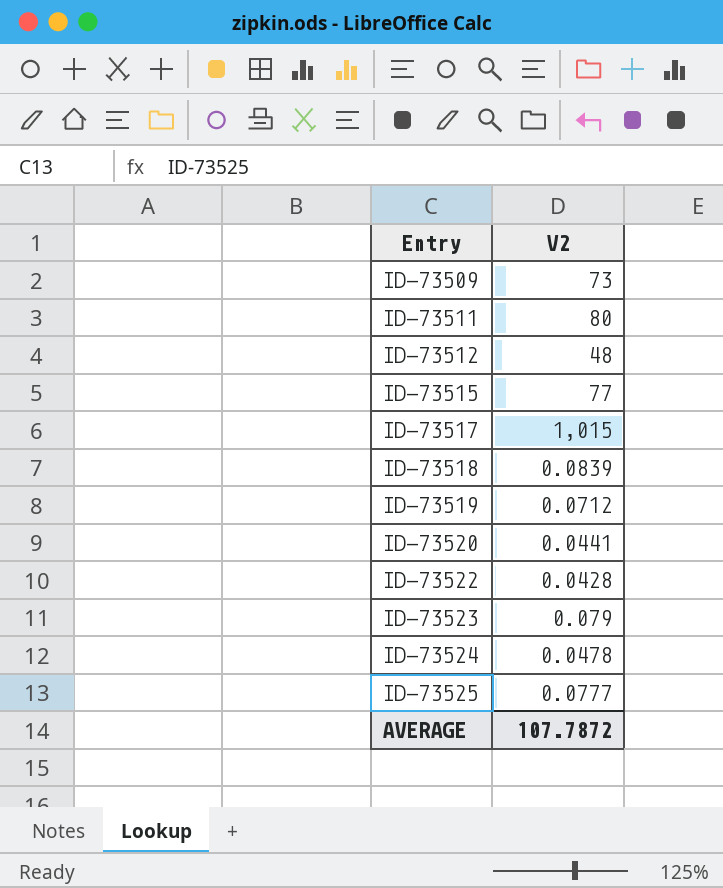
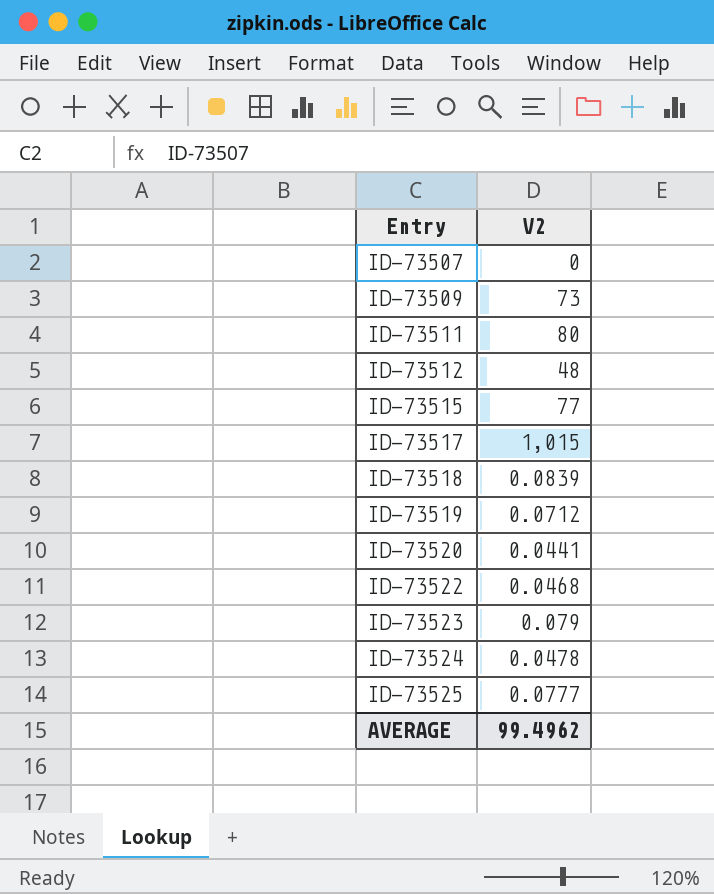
row ID-73507: none -> 0
ID-73522 | V2: 0.0428 -> 0.0468
AVERAGE | V2: 107.7872 -> 99.4962

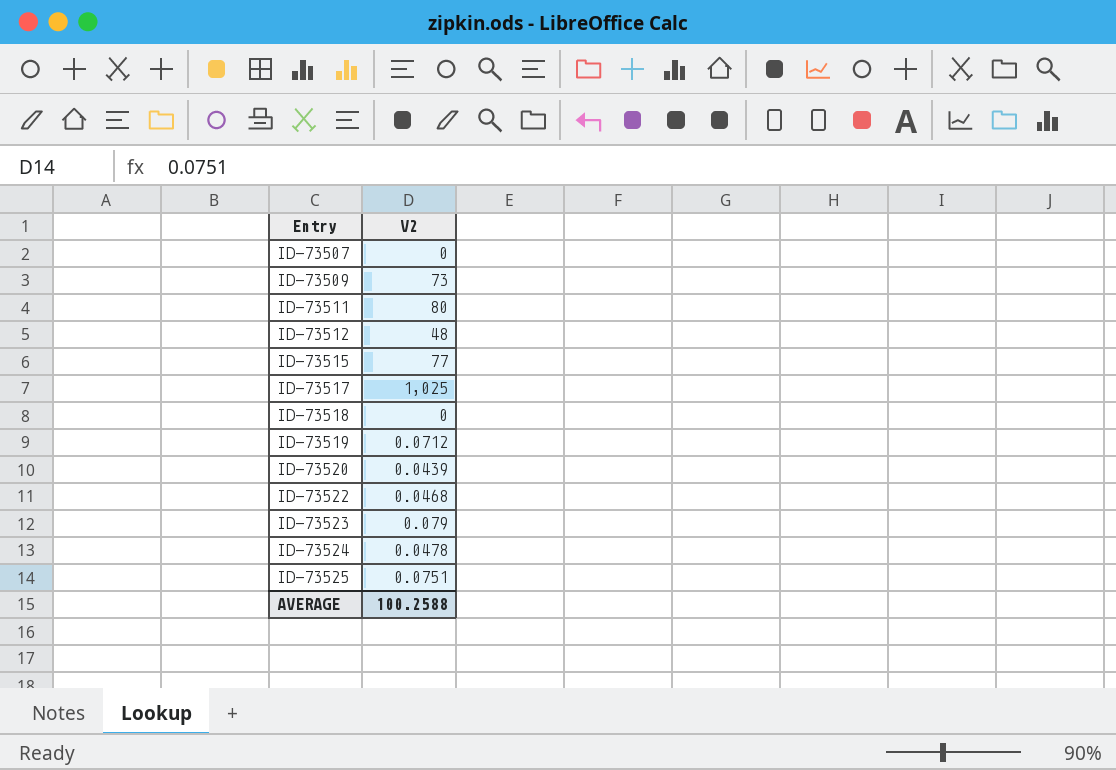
ID-73517 | V2: 1,015 -> 1,025
ID-73518 | V2: 0.0839 -> 0
ID-73520 | V2: 0.0441 -> 0.0439
ID-73525 | V2: 0.0777 -> 0.0751
AVERAGE | V2: 99.4962 -> 100.2588

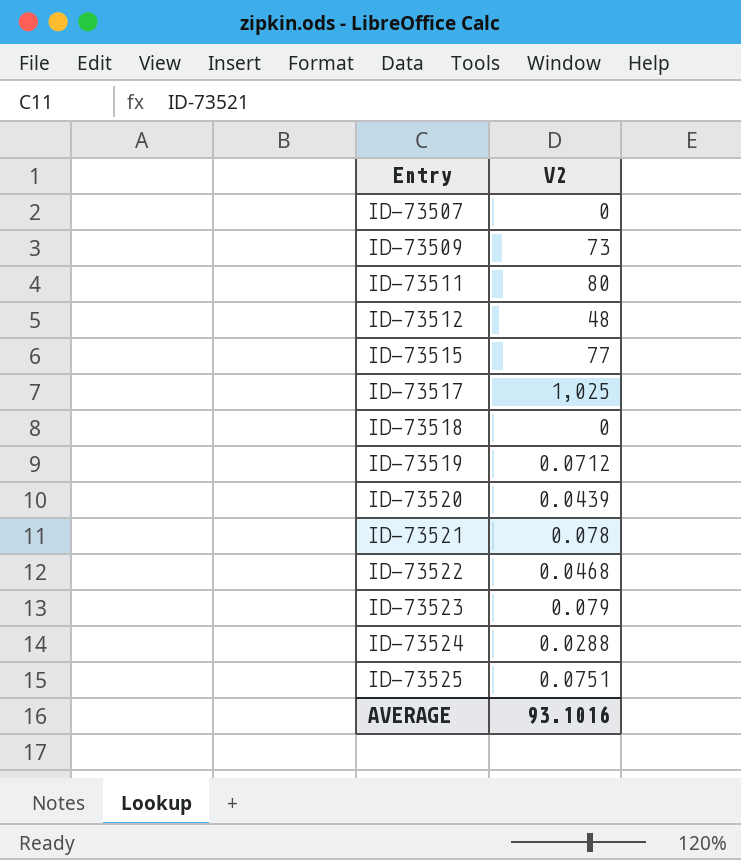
row ID-73521: none -> 0.078
ID-73524 | V2: 0.0478 -> 0.0288
AVERAGE | V2: 100.2588 -> 93.1016

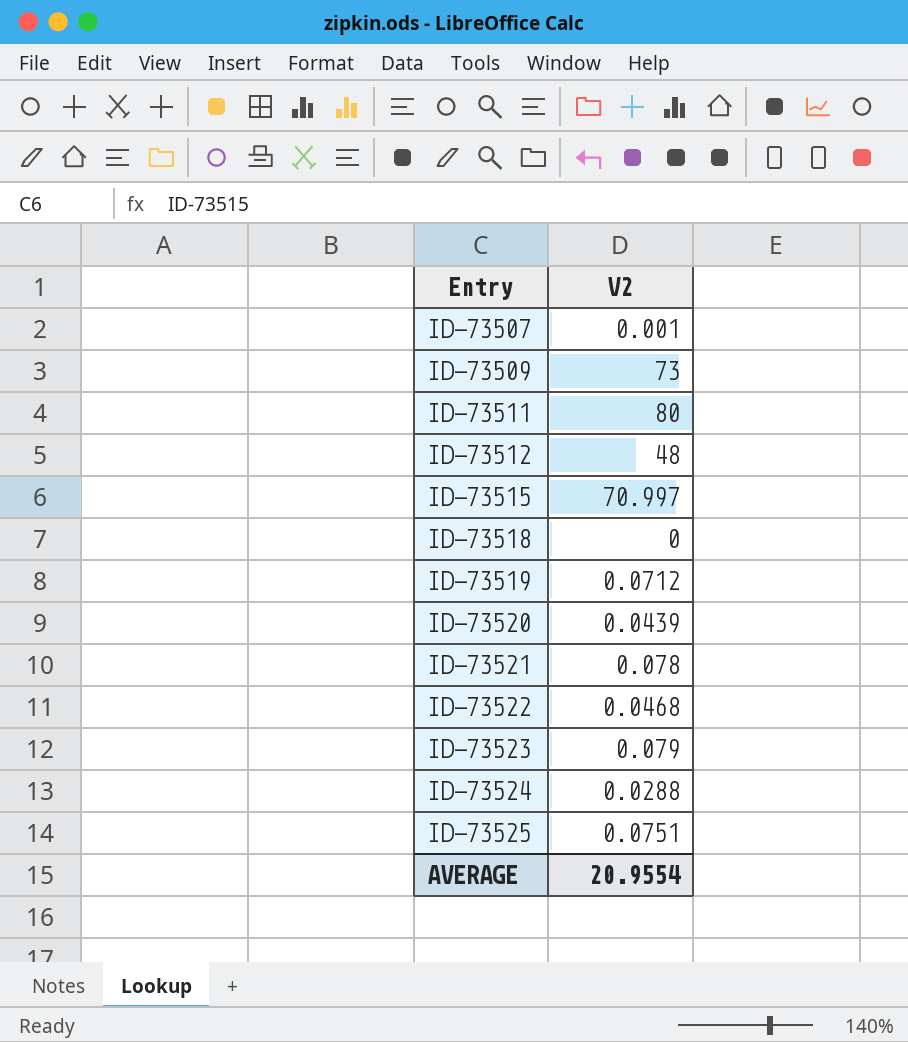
row ID-73517: 1,025 -> none
ID-73507 | V2: 0 -> 0.001
ID-73515 | V2: 77 -> 70.997
AVERAGE | V2: 93.1016 -> 20.9554

